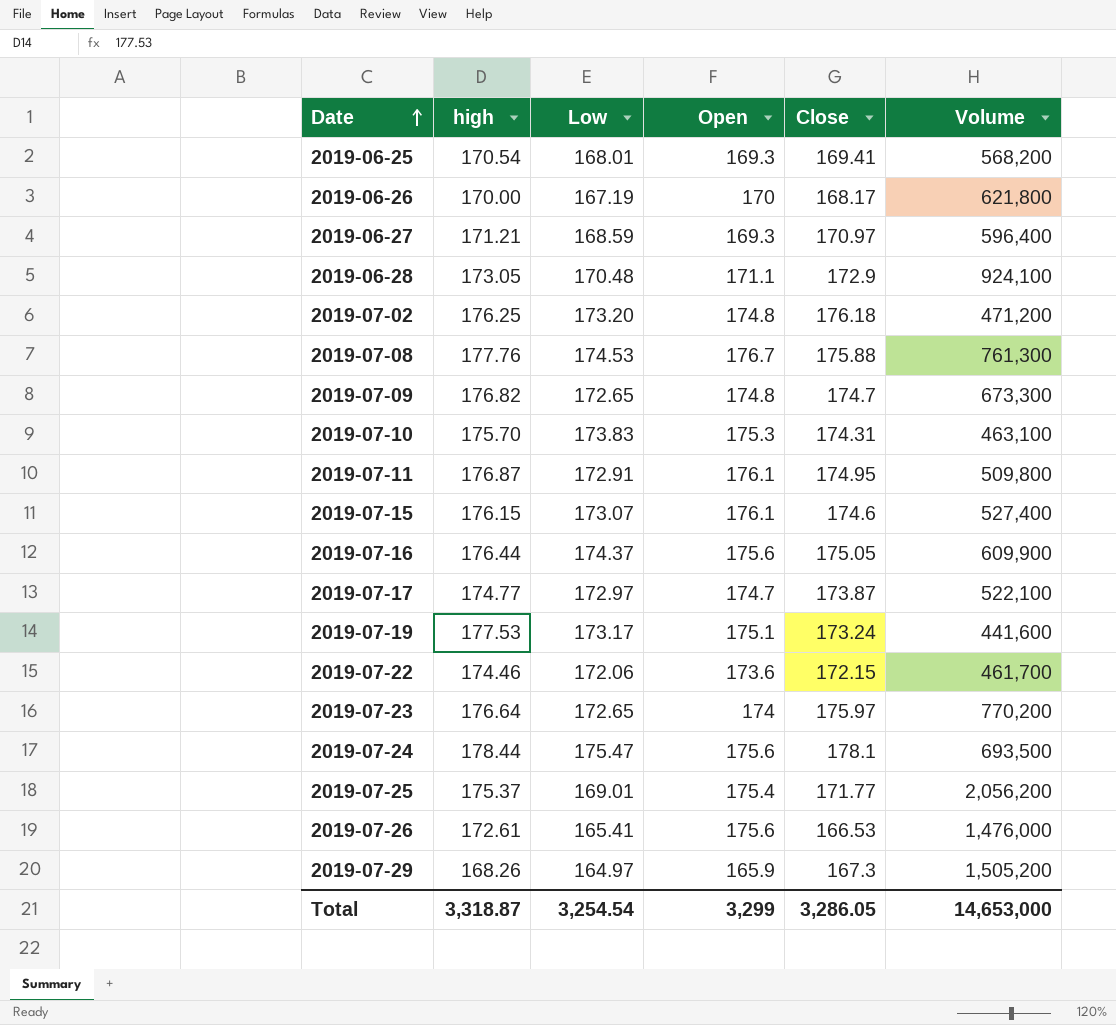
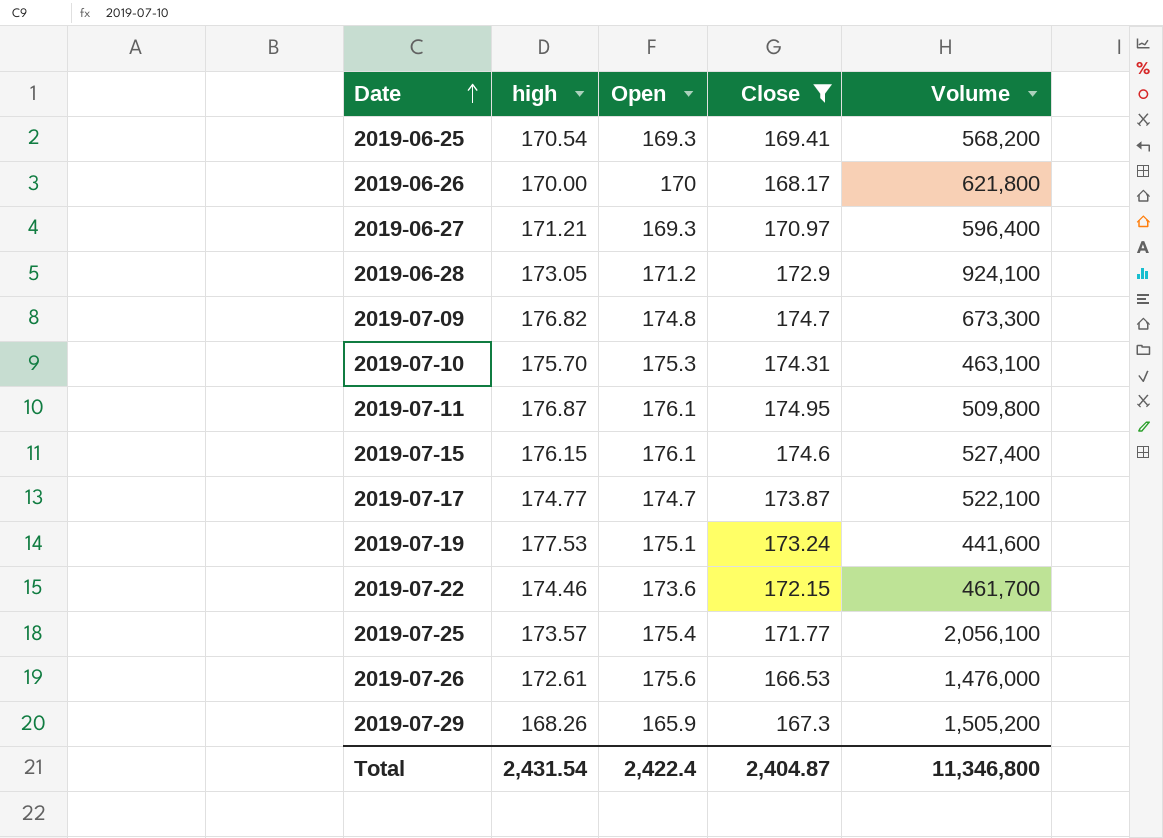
filter: none -> Close <= 174.95
column Low | position: 3 -> none
2019-06-28 | Open: 171.1 -> 171.2
2019-07-25 | high: 175.37 -> 173.57
2019-07-25 | Volume: 2,056,200 -> 2,056,100
Total | high: 3,318.87 -> 2,431.54
Total | Open: 3,299 -> 2,422.4
Total | Close: 3,286.05 -> 2,404.87
Total | Volume: 14,653,000 -> 11,346,800

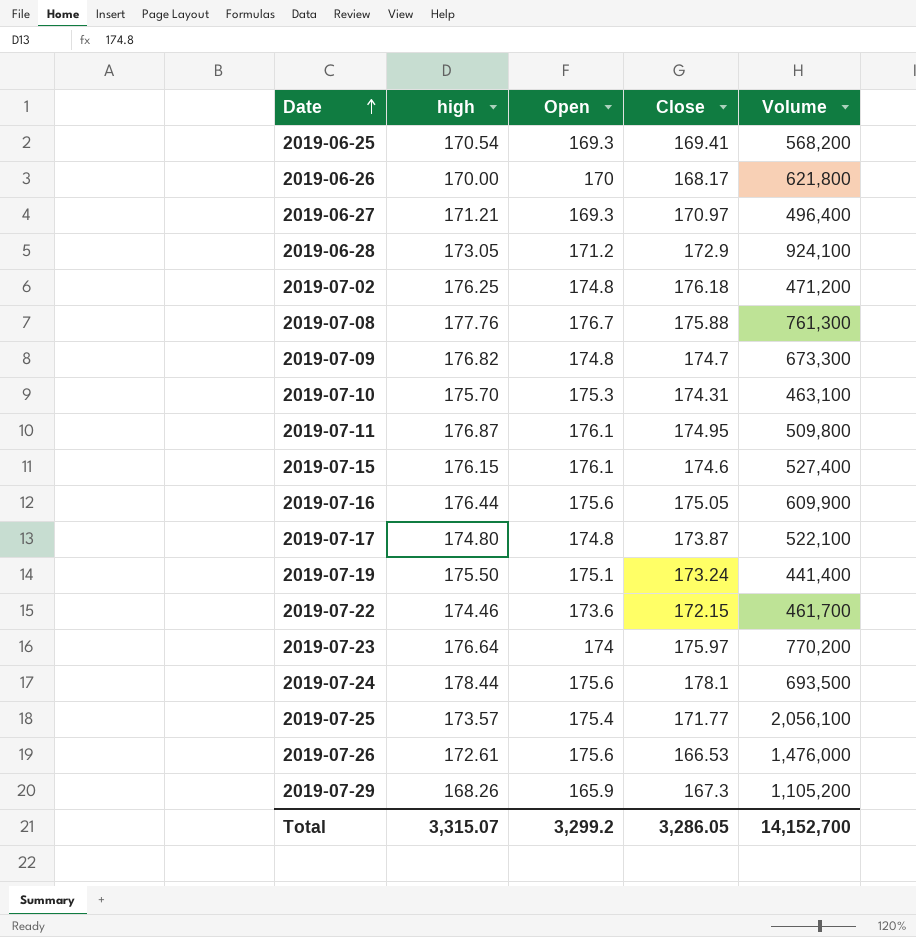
filter: Close <= 174.95 -> none
2019-06-27 | Volume: 596,400 -> 496,400
2019-07-17 | high: 174.77 -> 174.80
2019-07-17 | Open: 174.7 -> 174.8
2019-07-19 | high: 177.53 -> 175.50
2019-07-19 | Volume: 441,600 -> 441,400
2019-07-29 | Volume: 1,505,200 -> 1,105,200
Total | high: 2,431.54 -> 3,315.07
Total | Open: 2,422.4 -> 3,299.2
Total | Close: 2,404.87 -> 3,286.05
Total | Volume: 11,346,800 -> 14,152,700

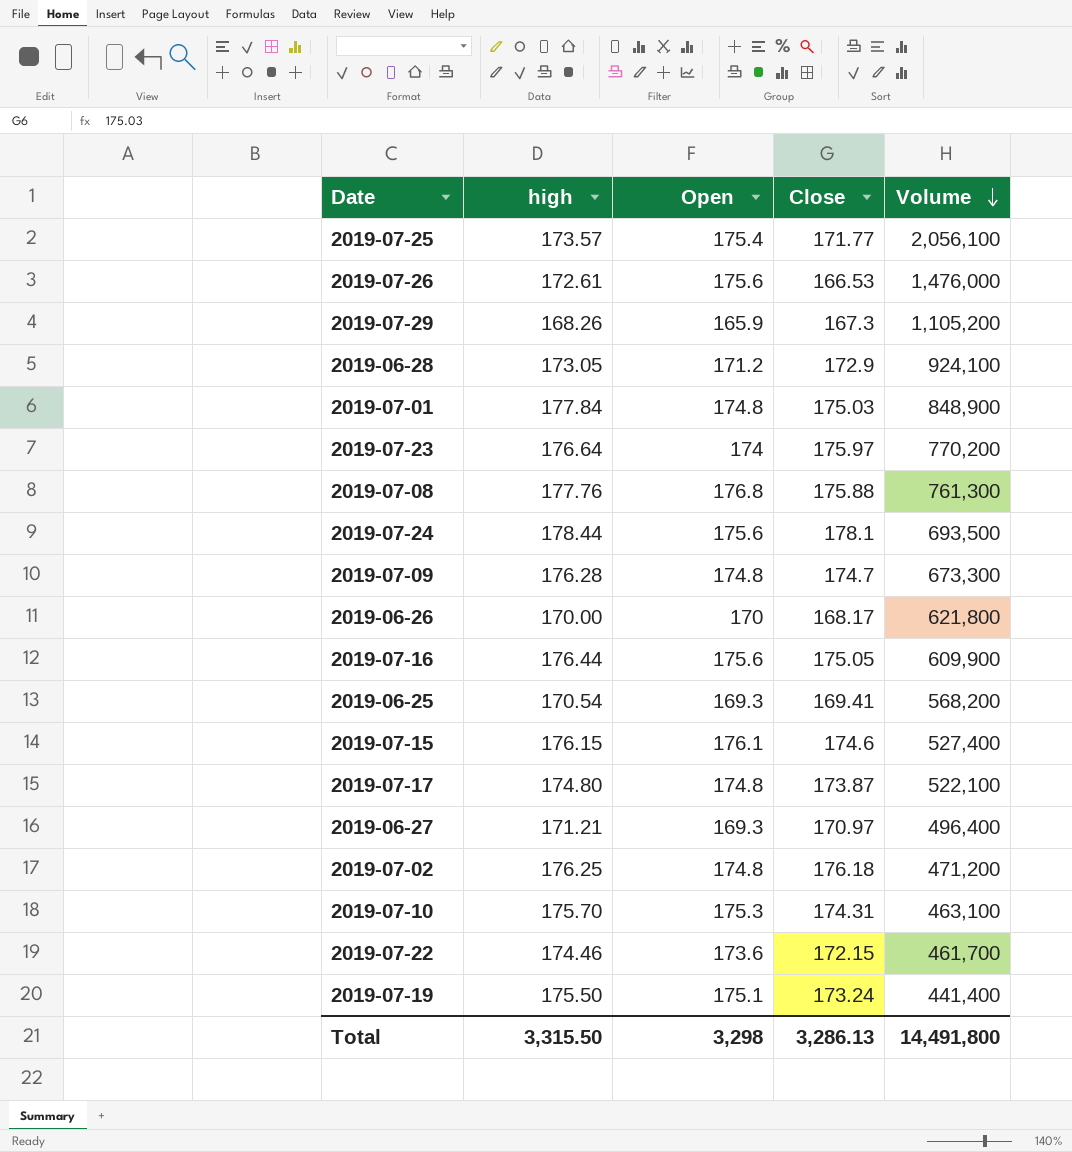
row order: Date ascending -> Volume descending
row 2019-07-11: 176.87 | 176.1 | 174.95 | 509,800 -> none
row 2019-07-01: none -> 177.84 | 174.8 | 175.03 | 848,900
2019-07-08 | Open: 176.7 -> 176.8
2019-07-09 | high: 176.82 -> 176.28
Total | high: 3,315.07 -> 3,315.50
Total | Open: 3,299.2 -> 3,298
Total | Close: 3,286.05 -> 3,286.13
Total | Volume: 14,152,700 -> 14,491,800

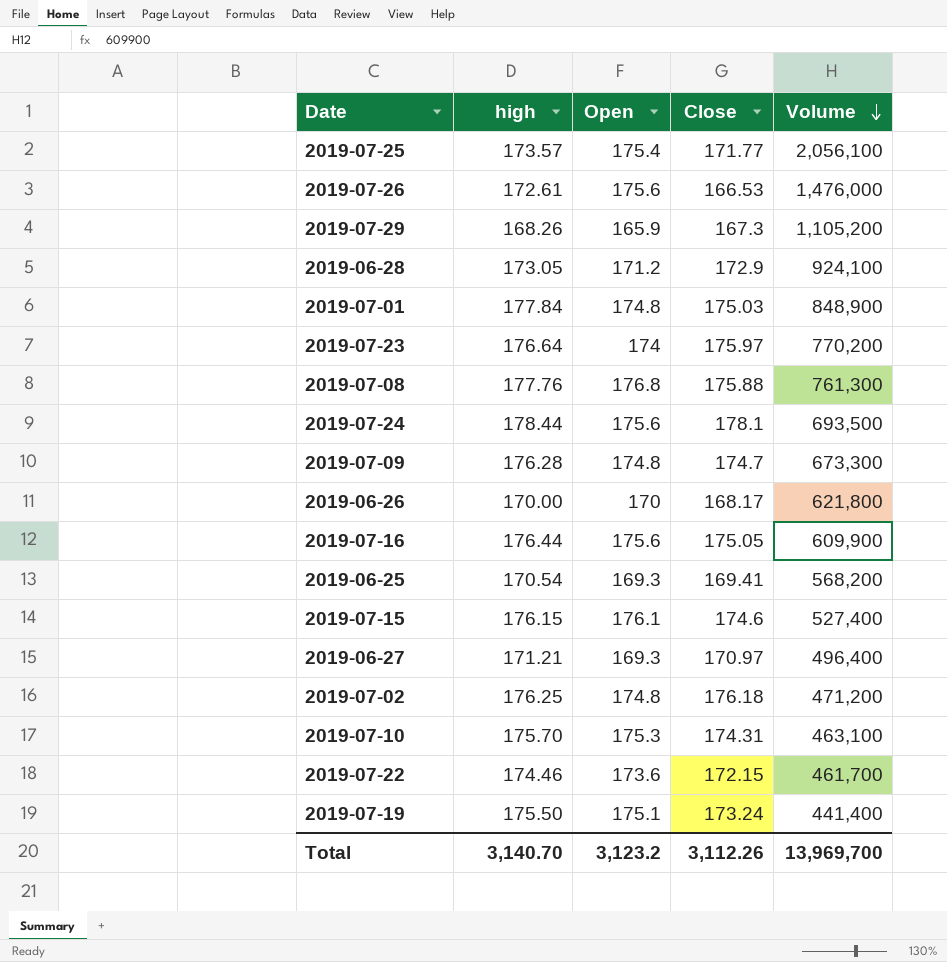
row 2019-07-17: 174.80 | 174.8 | 173.87 | 522,100 -> none
Total | high: 3,315.50 -> 3,140.70
Total | Open: 3,298 -> 3,123.2
Total | Close: 3,286.13 -> 3,112.26
Total | Volume: 14,491,800 -> 13,969,700

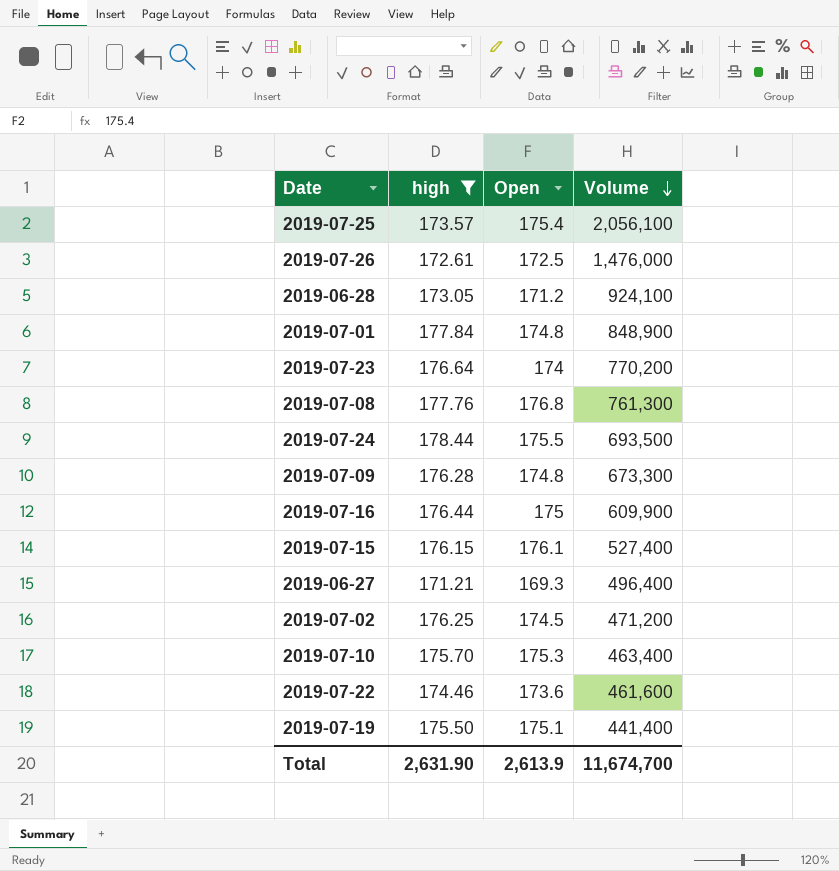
filter: none -> high >= 171.21
column Close | position: 4 -> none
2019-07-26 | Open: 175.6 -> 172.5
2019-07-24 | Open: 175.6 -> 175.5
2019-07-16 | Open: 175.6 -> 175
2019-07-02 | Open: 174.8 -> 174.5
2019-07-10 | Volume: 463,100 -> 463,400
2019-07-22 | Volume: 461,700 -> 461,600
Total | high: 3,140.70 -> 2,631.90
Total | Open: 3,123.2 -> 2,613.9
Total | Volume: 13,969,700 -> 11,674,700

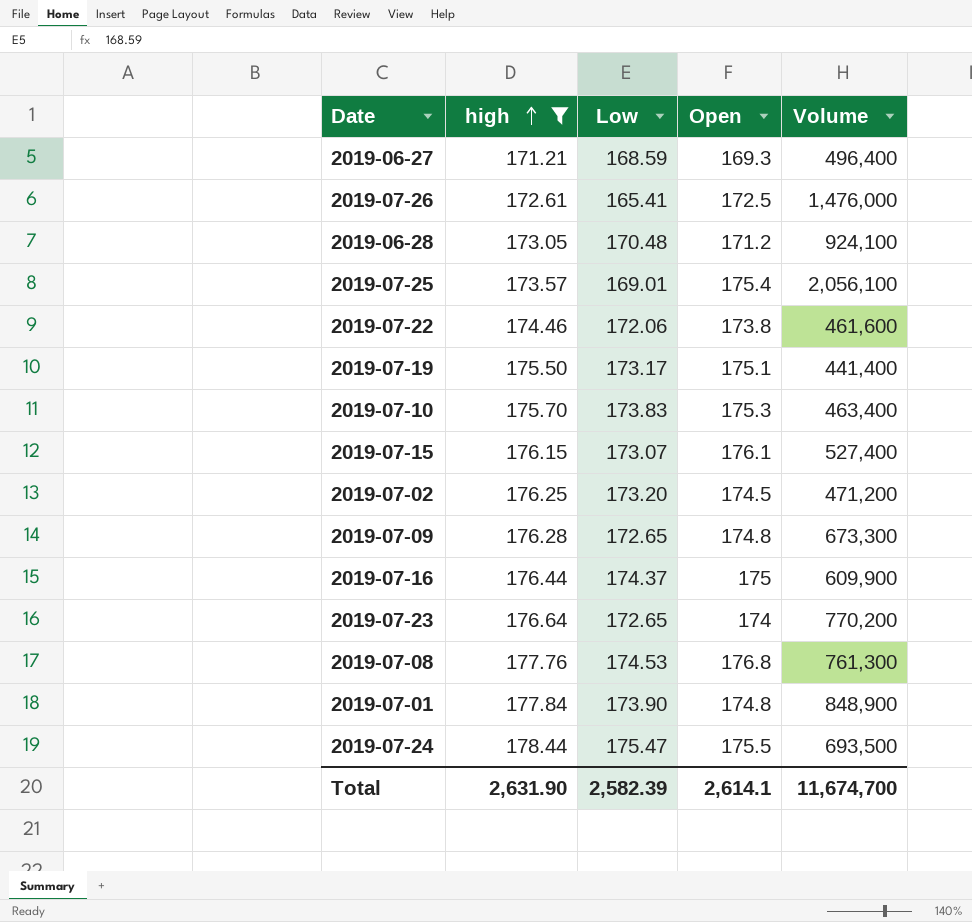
row order: Volume descending -> high ascending
column Low | position: none -> 3
2019-07-22 | Open: 173.6 -> 173.8
Total | Open: 2,613.9 -> 2,614.1

